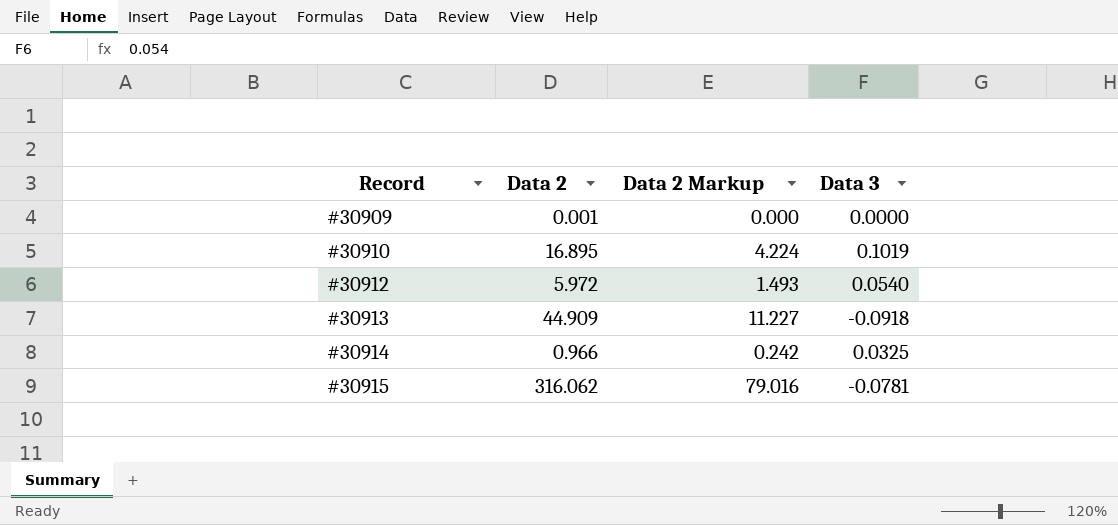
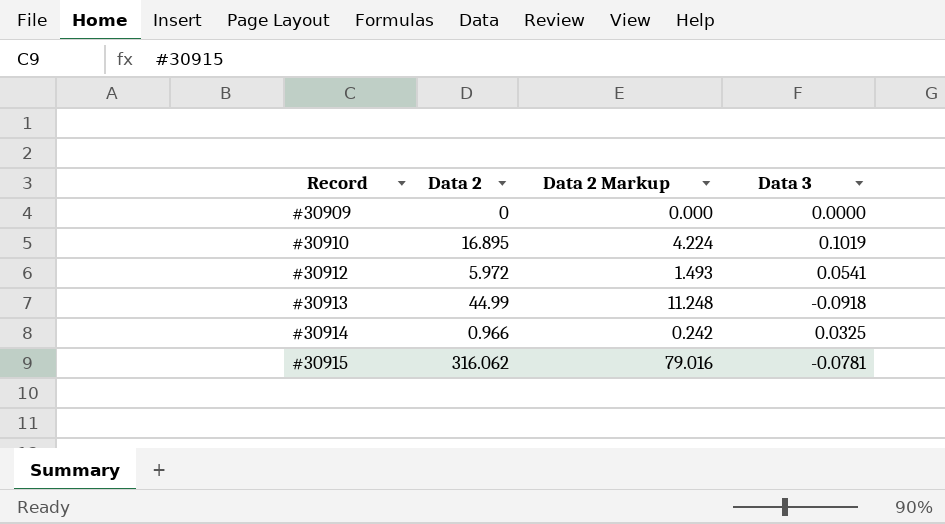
#30909 | Data 2: 0.001 -> 0
#30912 | Data 3: 0.0540 -> 0.0541
#30913 | Data 2: 44.909 -> 44.99
#30913 | Data 2 Markup: 11.227 -> 11.248

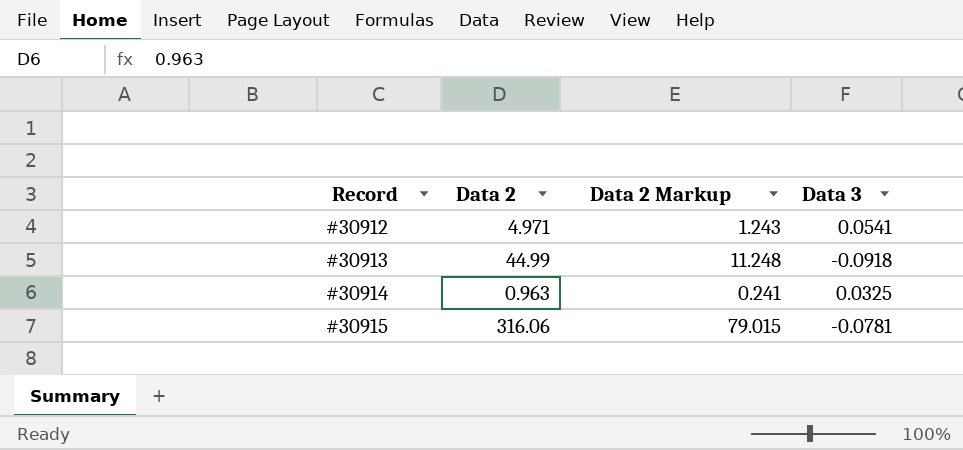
row #30909: 0 | 0.000 | 0.0000 -> none
row #30910: 16.895 | 4.224 | 0.1019 -> none
#30912 | Data 2: 5.972 -> 4.971
#30912 | Data 2 Markup: 1.493 -> 1.243
#30914 | Data 2: 0.966 -> 0.963
#30914 | Data 2 Markup: 0.242 -> 0.241
#30915 | Data 2: 316.062 -> 316.06
#30915 | Data 2 Markup: 79.016 -> 79.015

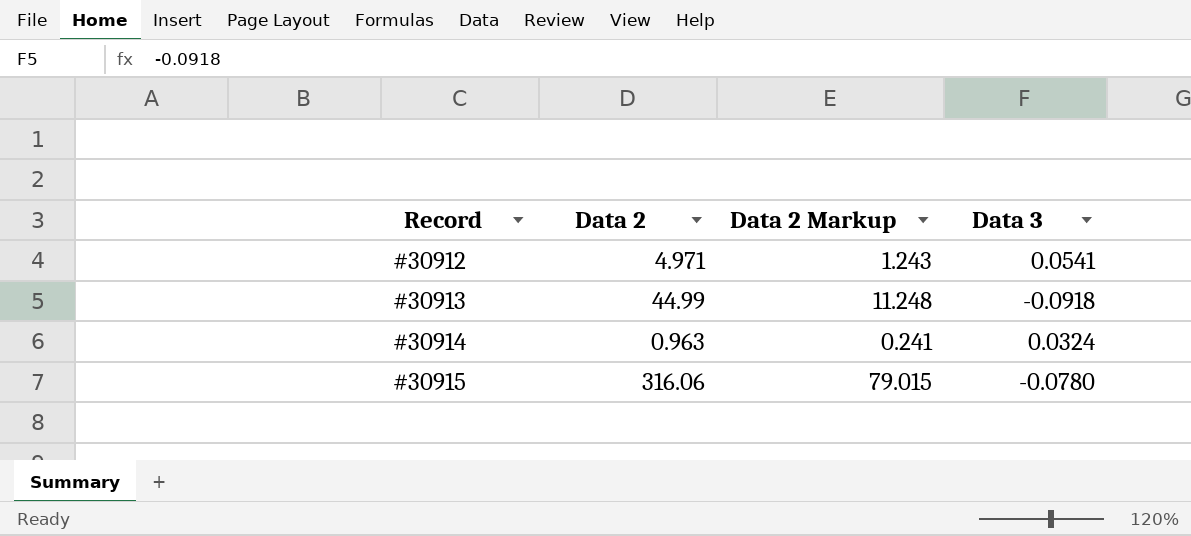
#30914 | Data 3: 0.0325 -> 0.0324
#30915 | Data 3: -0.0781 -> -0.0780

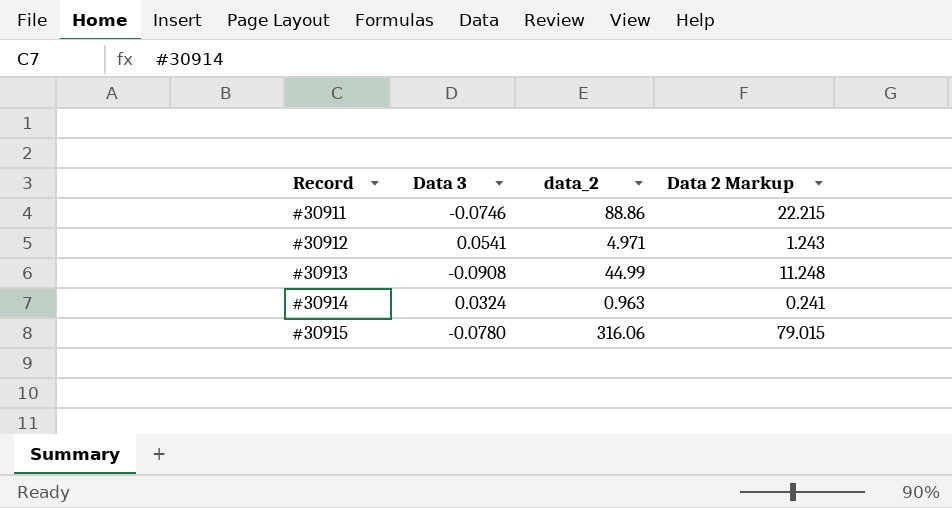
column Data 3 | position: 4 -> 2
column name: Data 2 -> data_2
row #30911: none -> -0.0746 | 88.86 | 22.215
#30913 | Data 3: -0.0918 -> -0.0908

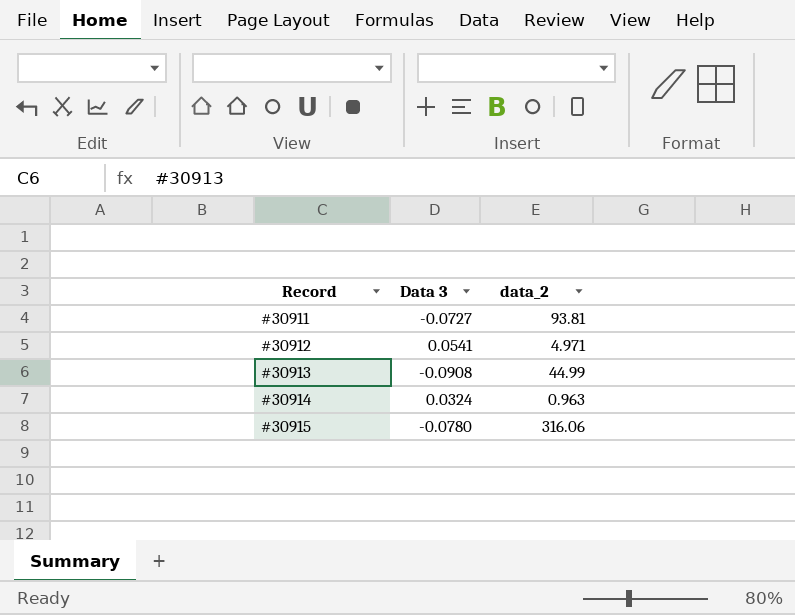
column Data 2 Markup | formula: [data_2] * 0.25 -> none
#30911 | Data 3: -0.0746 -> -0.0727
#30911 | data_2: 88.86 -> 93.81

